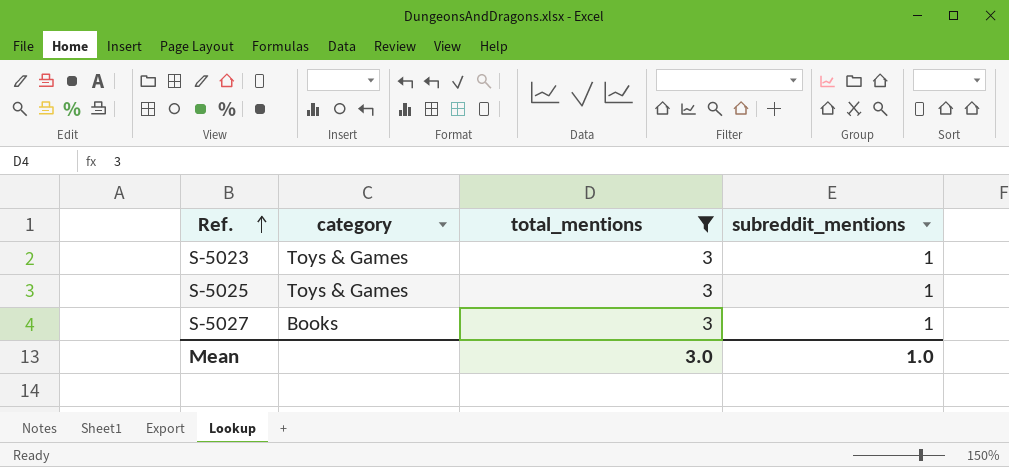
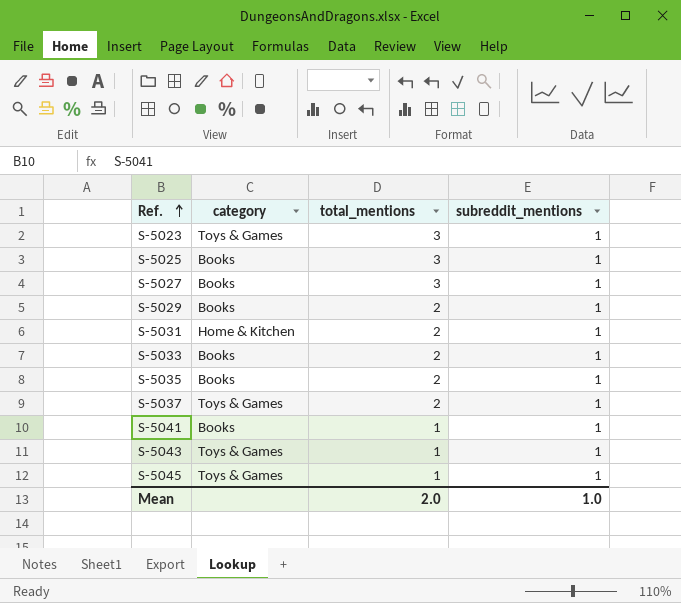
filter: total_mentions = 3 -> none
S-5025 | category: Toys & Games -> Books
Mean | total_mentions: 3.0 -> 2.0

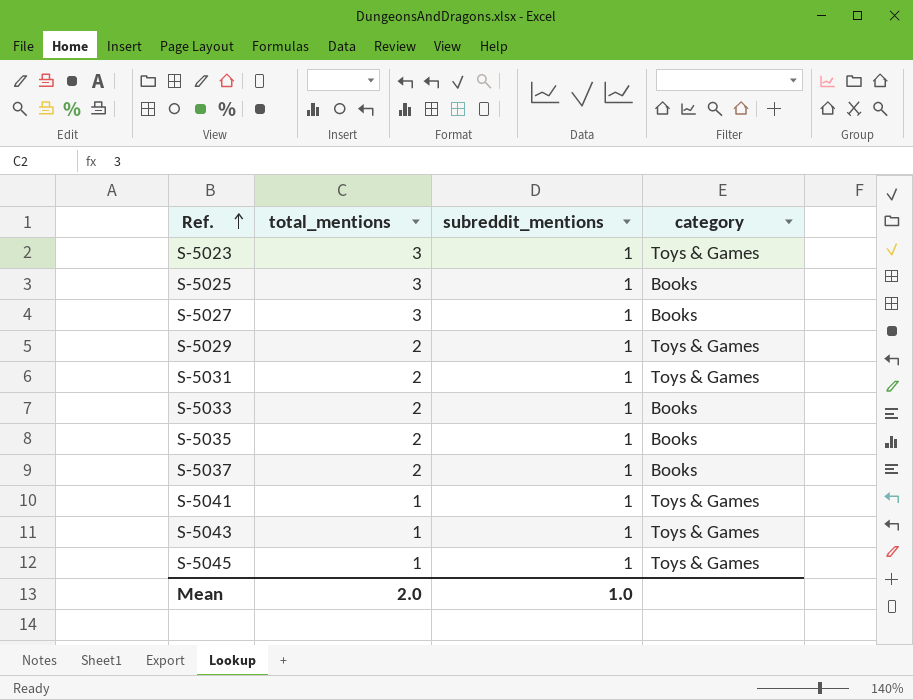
column category | position: 2 -> 4
S-5029 | category: Books -> Toys & Games
S-5031 | category: Home & Kitchen -> Toys & Games
S-5037 | category: Toys & Games -> Books
S-5041 | category: Books -> Toys & Games

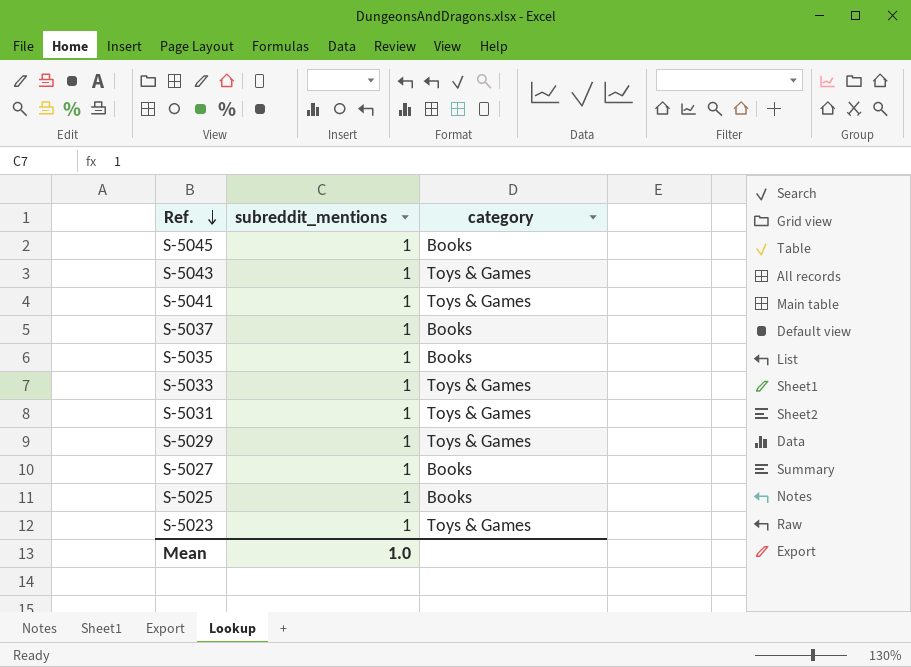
row order: Ref. ascending -> Ref. descending
column total_mentions | position: 2 -> none
S-5045 | category: Toys & Games -> Books
S-5033 | category: Books -> Toys & Games

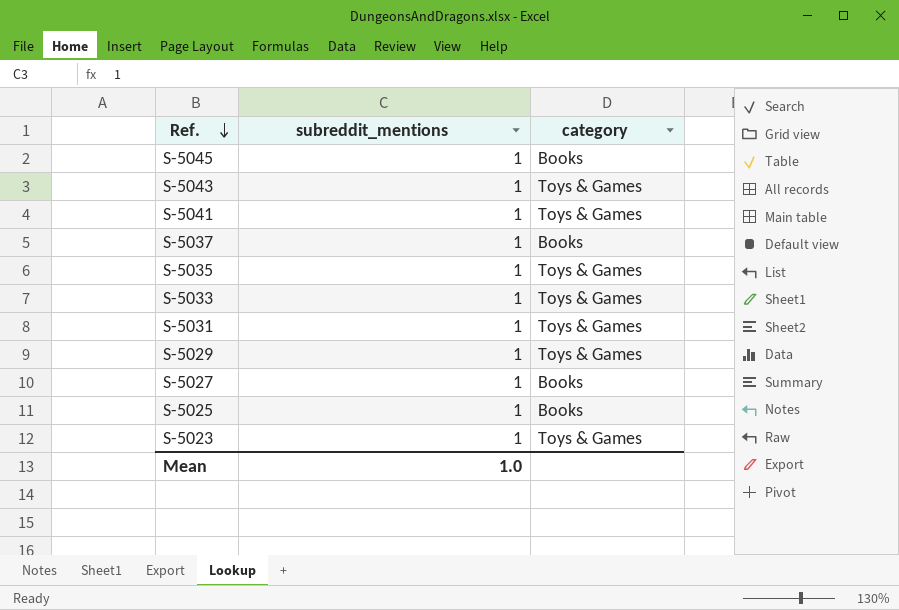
S-5035 | category: Books -> Toys & Games

